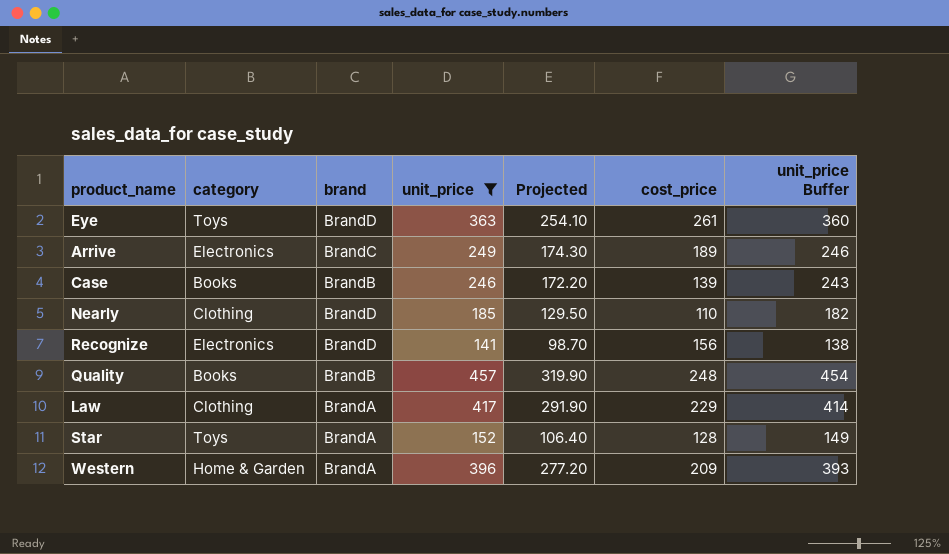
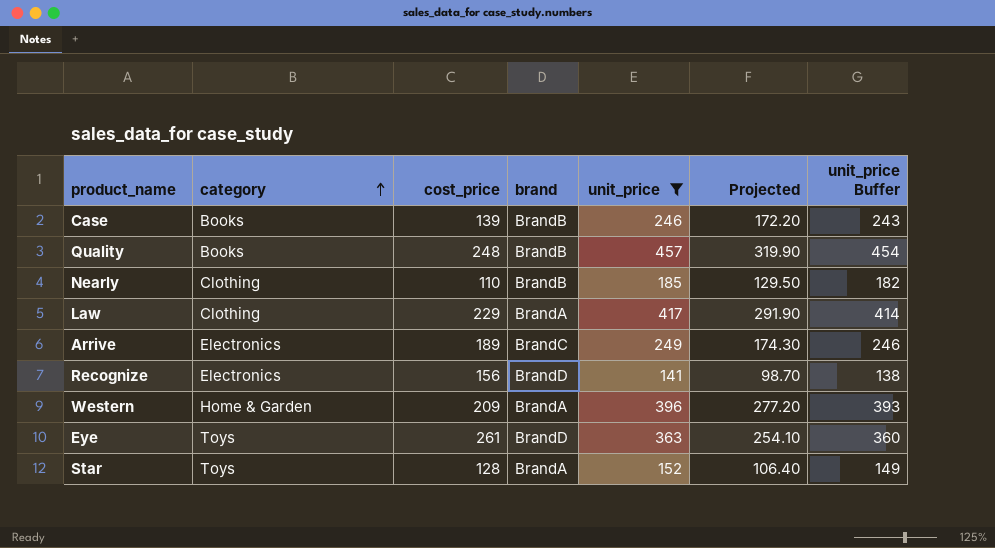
row order: none -> category ascending
column cost_price | position: 6 -> 3
Nearly | brand: BrandD -> BrandB

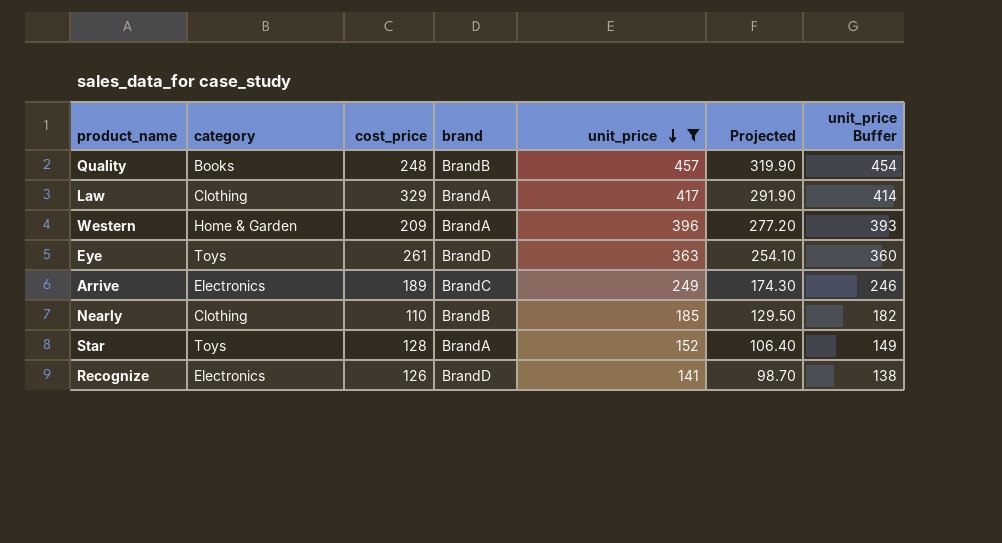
row order: category ascending -> unit_price descending
row Case: Books | 139 | BrandB | 246 | 172.20 | 243 -> none
Law | cost_price: 229 -> 329
Recognize | cost_price: 156 -> 126

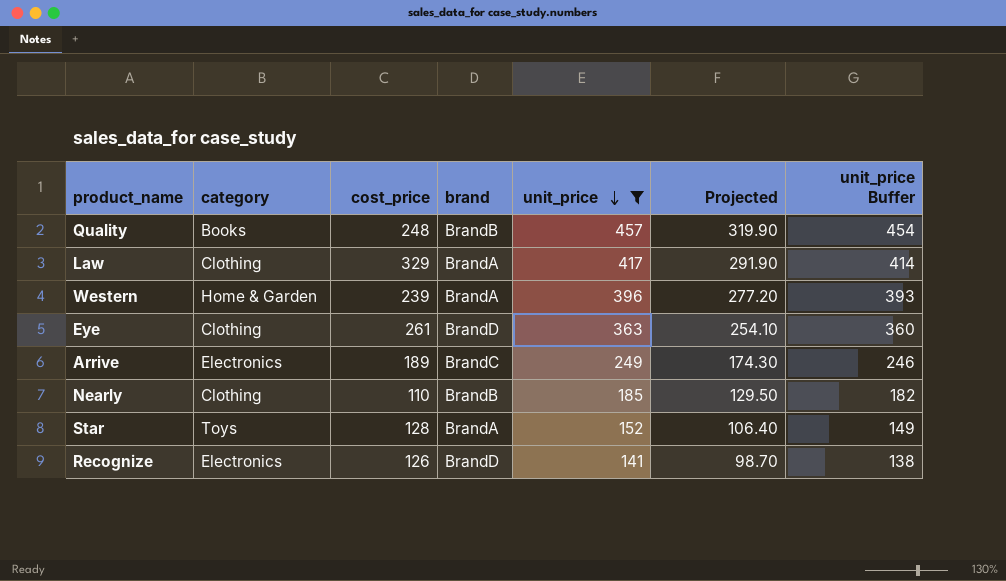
Western | cost_price: 209 -> 239
Eye | category: Toys -> Clothing

